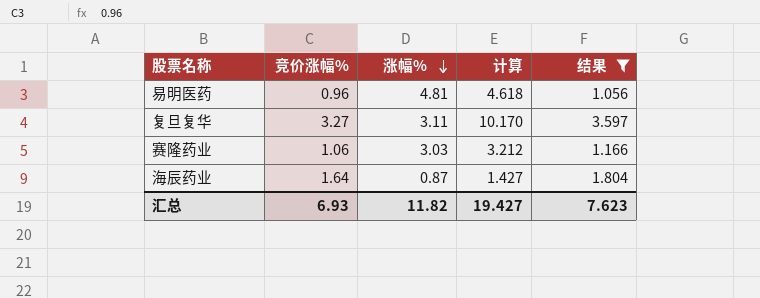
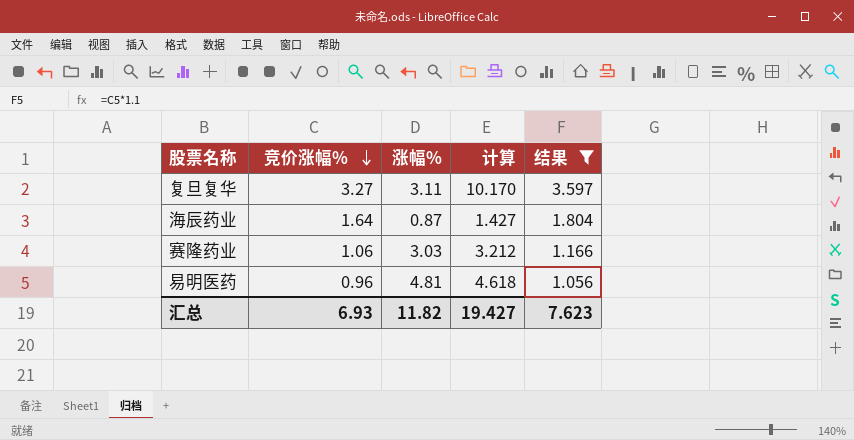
row order: 涨幅% descending -> 竞价涨幅% descending

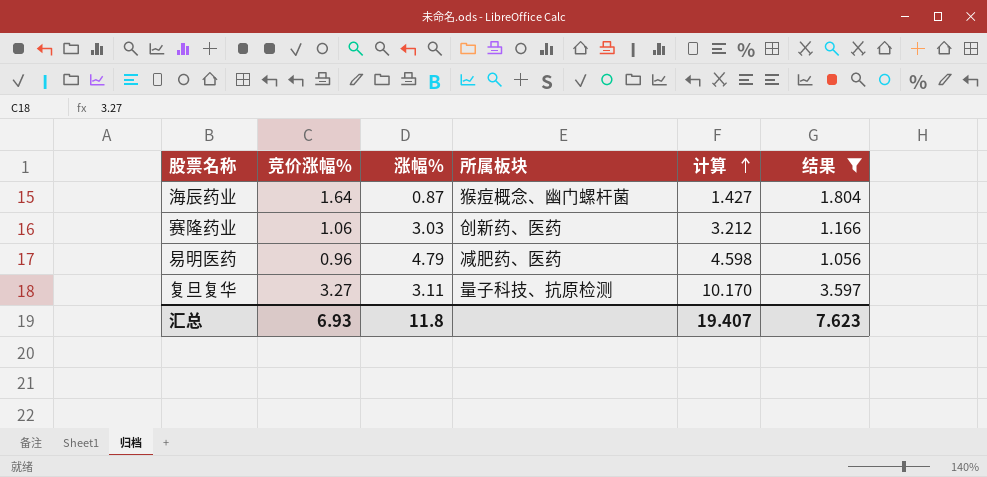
row order: 竞价涨幅% descending -> 计算 ascending
column 所属板块 | position: none -> 4
易明医药 | 涨幅%: 4.81 -> 4.79
易明医药 | 计算: 4.618 -> 4.598
汇总 | 涨幅%: 11.82 -> 11.8
汇总 | 计算: 19.427 -> 19.407

